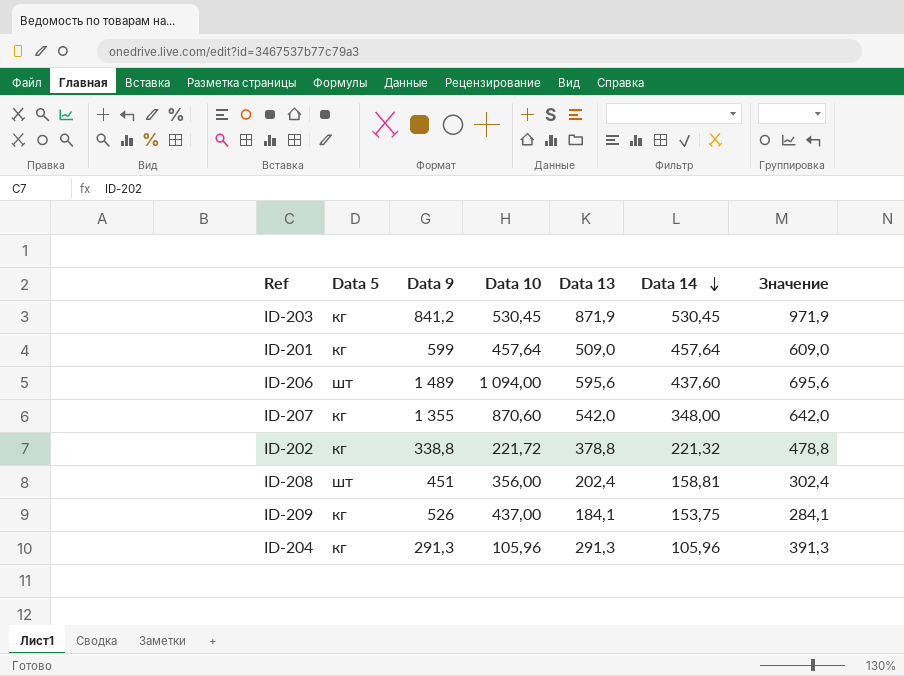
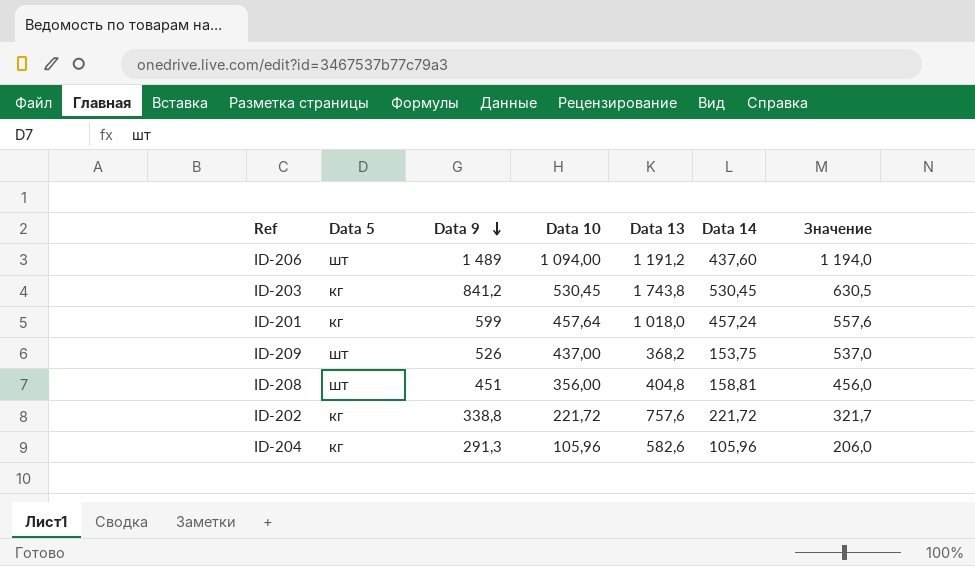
row order: Data 14 descending -> Data 9 descending
column Значение | formula: [Data 13] + 100 -> [Data 10] + 100
row ID-207: кг | 1 355 | 870,60 | 542,0 | 348,00 | 642,0 -> none
ID-206 | Data 13: 595,6 -> 1 191,2
ID-203 | Data 13: 871,9 -> 1 743,8
ID-201 | Data 13: 509,0 -> 1 018,0
ID-201 | Data 14: 457,64 -> 457,24
ID-209 | Data 5: кг -> шт
ID-209 | Data 13: 184,1 -> 368,2
ID-208 | Data 13: 202,4 -> 404,8
ID-202 | Data 13: 378,8 -> 757,6
ID-202 | Data 14: 221,32 -> 221,72
ID-204 | Data 13: 291,3 -> 582,6

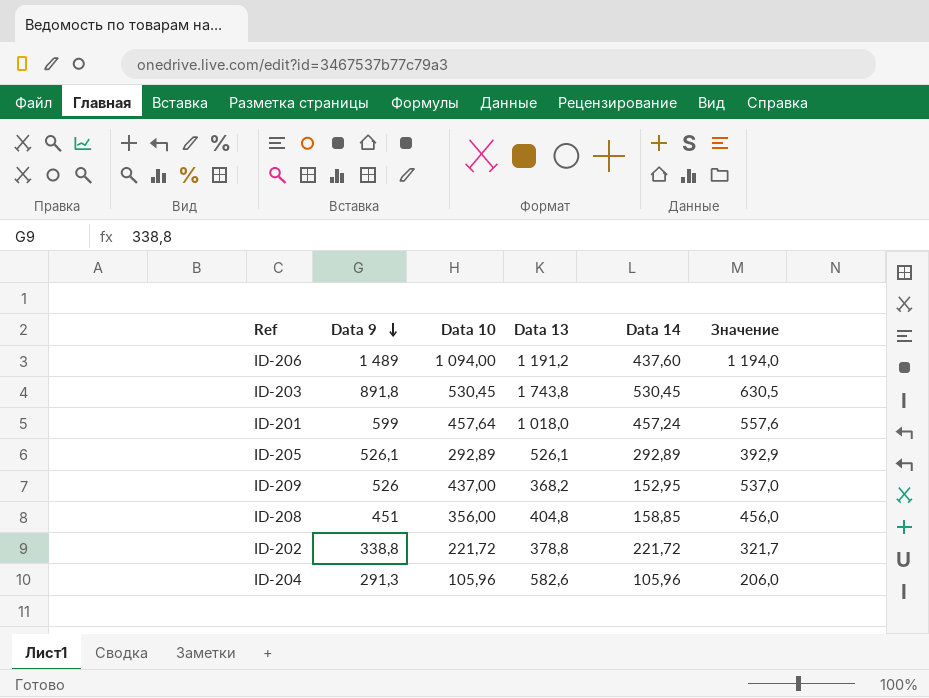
column Data 5 | position: 2 -> none
ID-203 | Data 9: 841,2 -> 891,8
row ID-205: none -> 526,1 | 292,89 | 526,1 | 292,89 | 392,9
ID-209 | Data 14: 153,75 -> 152,95
ID-208 | Data 14: 158,81 -> 158,85
ID-202 | Data 13: 757,6 -> 378,8

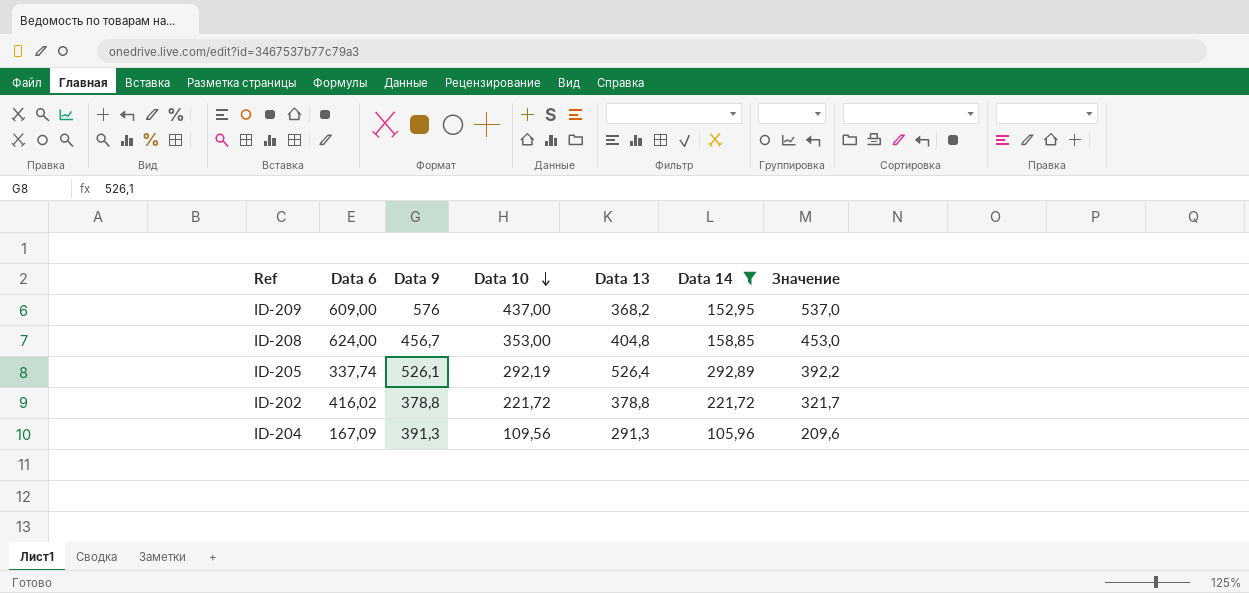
filter: none -> Data 14 <= 292,89
row order: Data 9 descending -> Data 10 descending
column Data 6 | position: none -> 2
ID-209 | Data 9: 526 -> 576
ID-208 | Data 9: 451 -> 456,7
ID-208 | Data 10: 356,00 -> 353,00
ID-208 | Значение: 456,0 -> 453,0
ID-205 | Data 10: 292,89 -> 292,19
ID-205 | Data 13: 526,1 -> 526,4
ID-205 | Значение: 392,9 -> 392,2
ID-202 | Data 9: 338,8 -> 378,8
ID-204 | Data 9: 291,3 -> 391,3
ID-204 | Data 10: 105,96 -> 109,56
ID-204 | Data 13: 582,6 -> 291,3
ID-204 | Значение: 206,0 -> 209,6

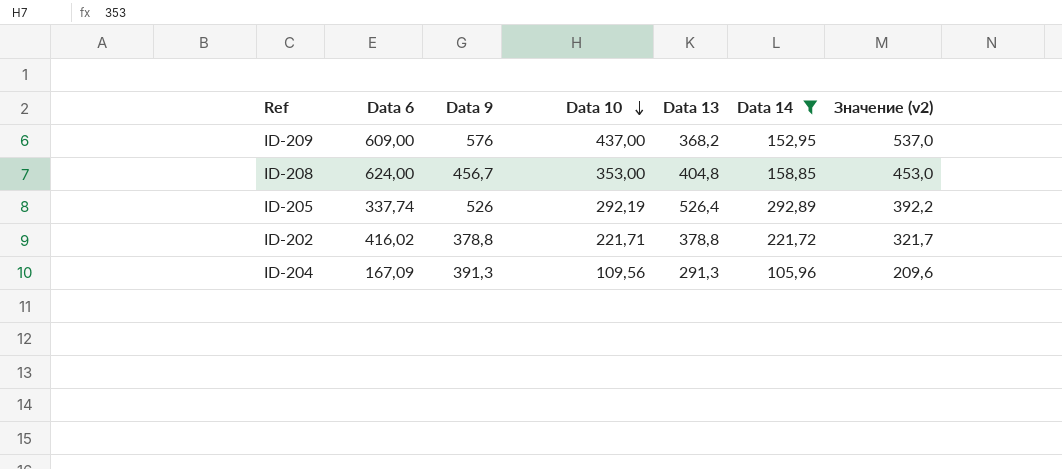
column name: Значение -> Значение (v2)
ID-205 | Data 9: 526,1 -> 526
ID-202 | Data 10: 221,72 -> 221,71

